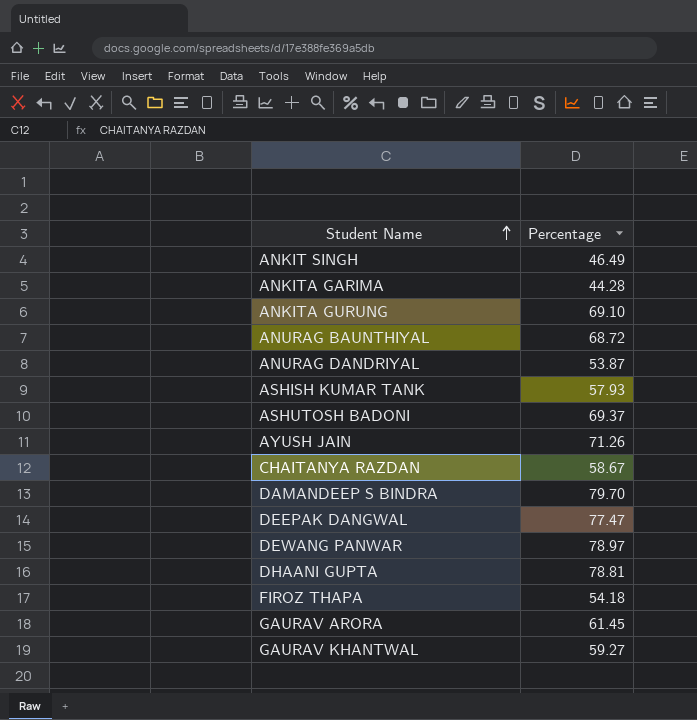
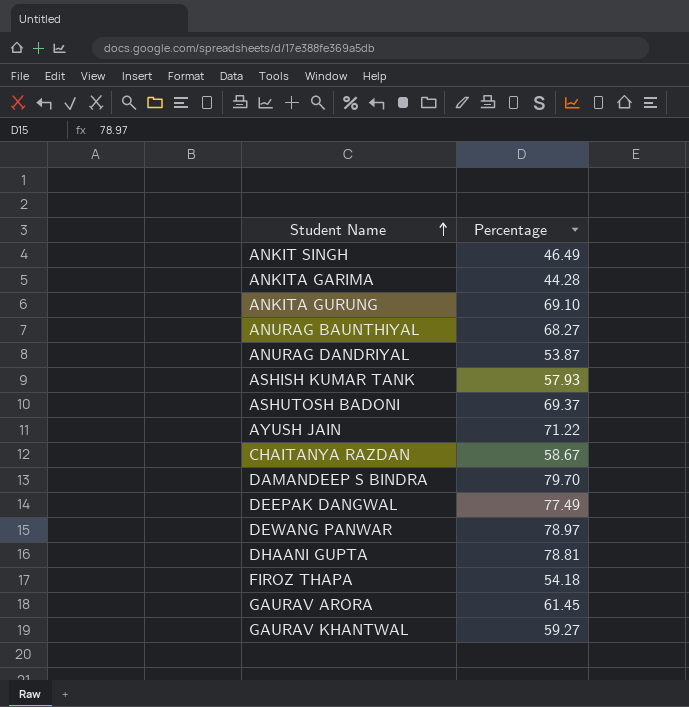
ANURAG BAUNTHIYAL | Percentage: 68.72 -> 68.27
AYUSH JAIN | Percentage: 71.26 -> 71.22
DEEPAK DANGWAL | Percentage: 77.47 -> 77.49

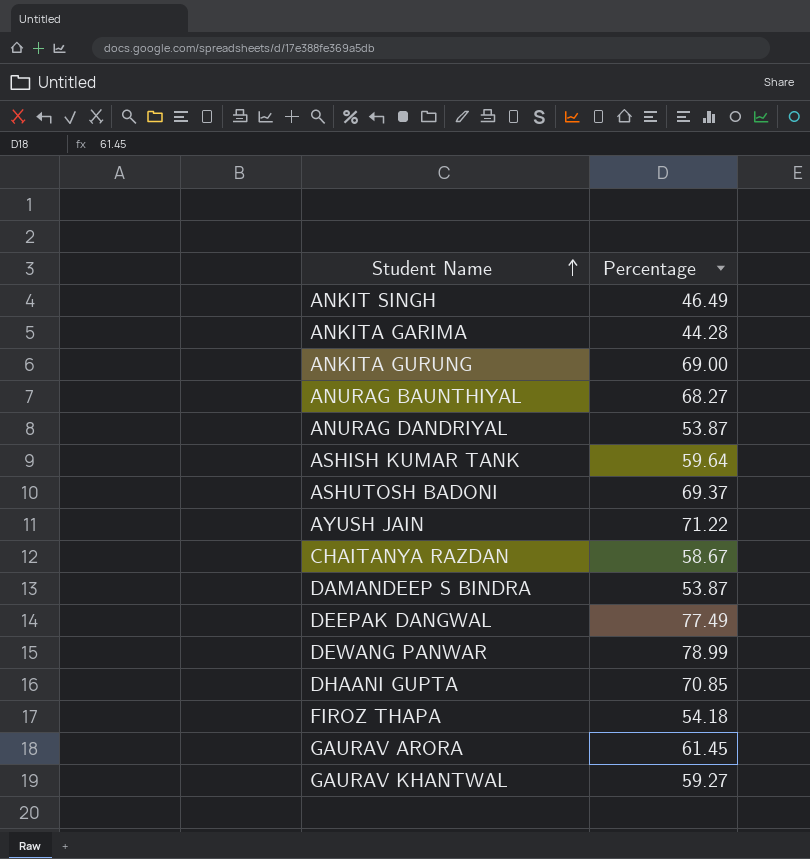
ANKITA GURUNG | Percentage: 69.10 -> 69.00
ASHISH KUMAR TANK | Percentage: 57.93 -> 59.64
DAMANDEEP S BINDRA | Percentage: 79.70 -> 53.87
DEWANG PANWAR | Percentage: 78.97 -> 78.99
DHAANI GUPTA | Percentage: 78.81 -> 70.85

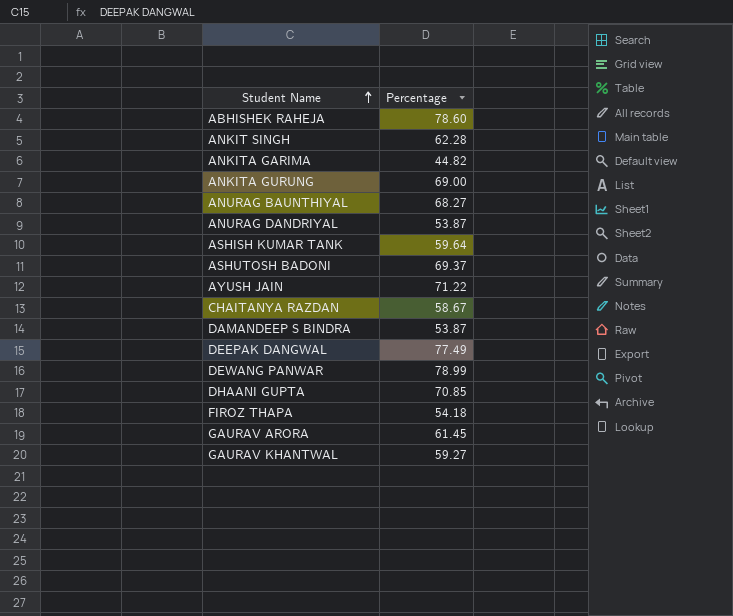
row ABHISHEK RAHEJA: none -> 78.60
ANKIT SINGH | Percentage: 46.49 -> 62.28
ANKITA GARIMA | Percentage: 44.28 -> 44.82

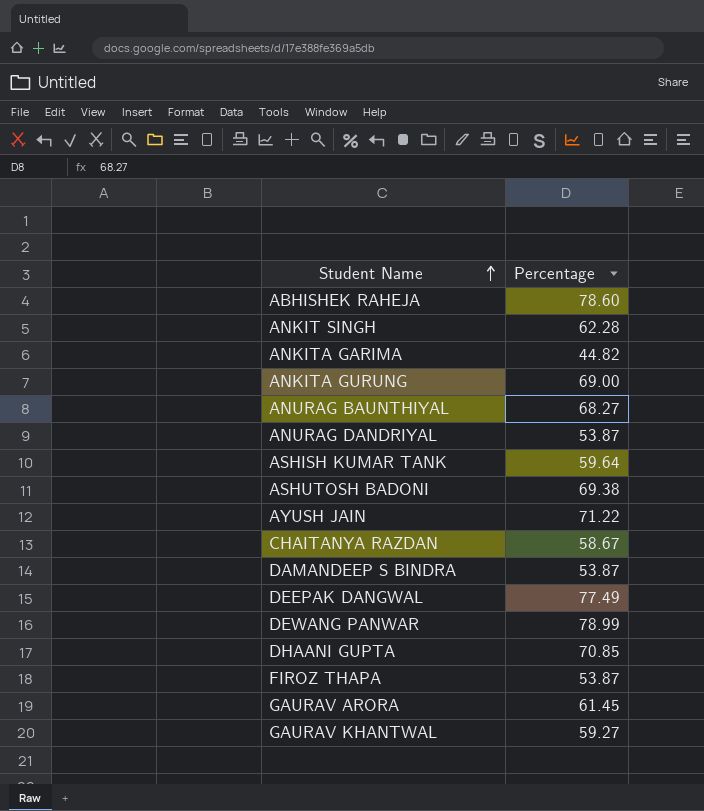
ASHUTOSH BADONI | Percentage: 69.37 -> 69.38
FIROZ THAPA | Percentage: 54.18 -> 53.87

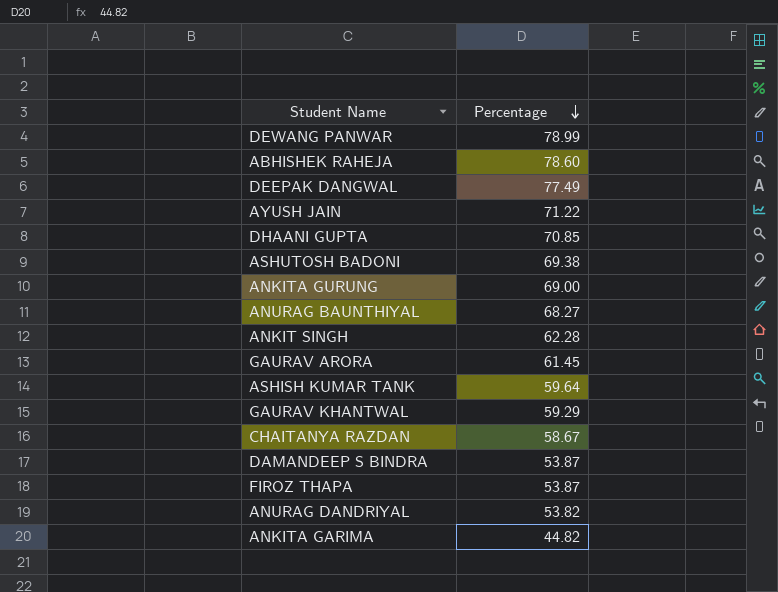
row order: Student Name ascending -> Percentage descending
GAURAV KHANTWAL | Percentage: 59.27 -> 59.29
ANURAG DANDRIYAL | Percentage: 53.87 -> 53.82

